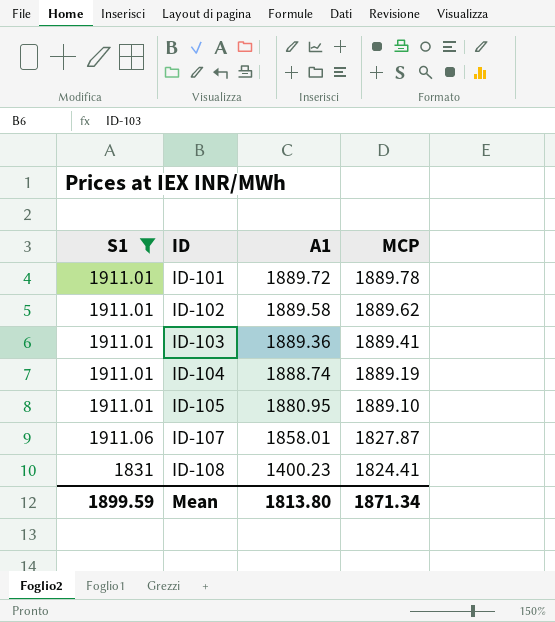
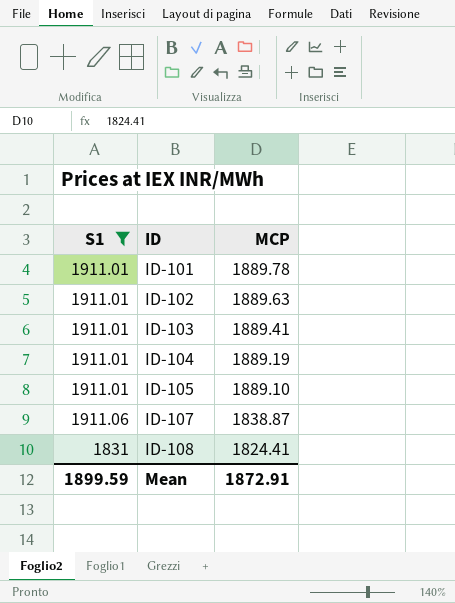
column A1 | position: 3 -> none
ID-102 | MCP: 1889.62 -> 1889.63
ID-107 | MCP: 1827.87 -> 1838.87
Mean | MCP: 1871.34 -> 1872.91

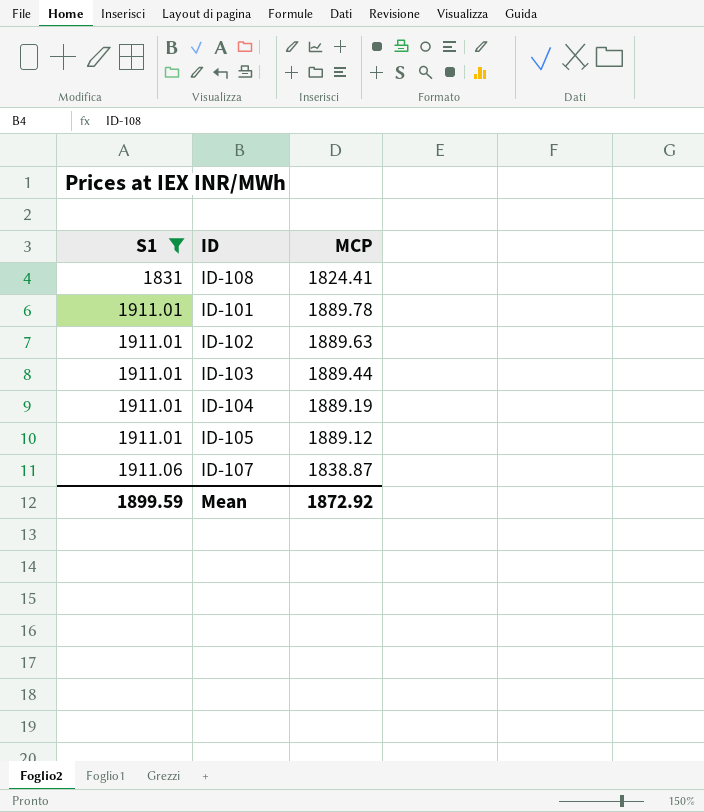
row order: ID ascending -> S1 ascending
ID-103 | MCP: 1889.41 -> 1889.44
ID-105 | MCP: 1889.10 -> 1889.12
Mean | MCP: 1872.91 -> 1872.92

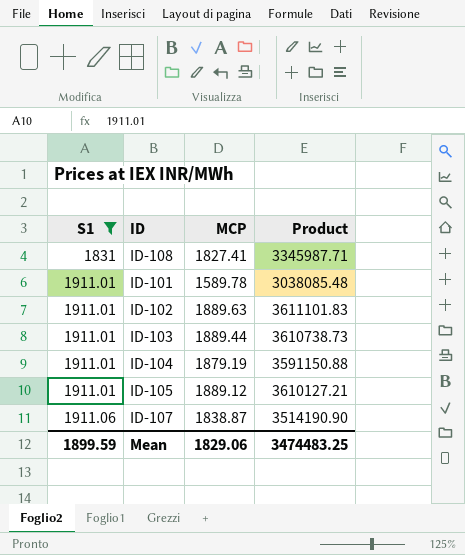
column Product | formula: none -> [S1] * [MCP]
ID-108 | MCP: 1824.41 -> 1827.41
ID-101 | MCP: 1889.78 -> 1589.78
ID-104 | MCP: 1889.19 -> 1879.19
Mean | MCP: 1872.92 -> 1829.06

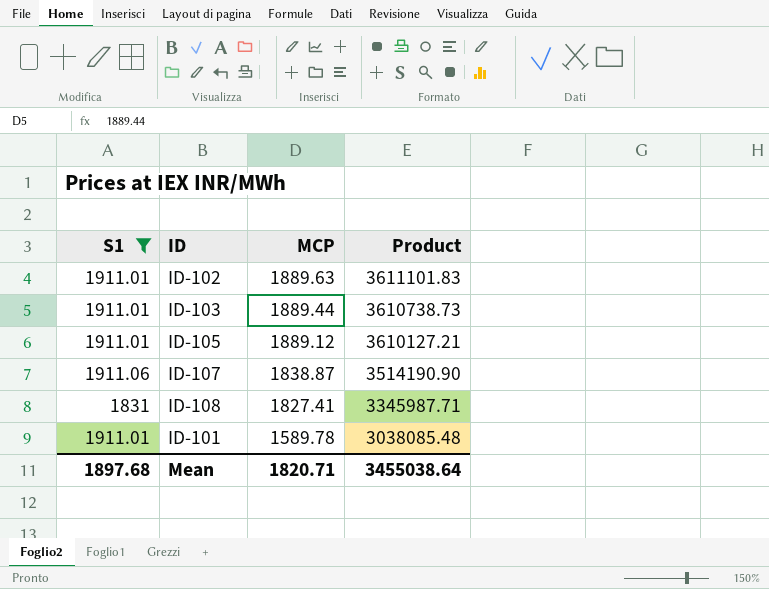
row order: S1 ascending -> MCP descending
row ID-104: 1911.01 | 1879.19 | 3591150.88 -> none
Mean | S1: 1899.59 -> 1897.68
Mean | MCP: 1829.06 -> 1820.71
Mean | Product: 3474483.25 -> 3455038.64

